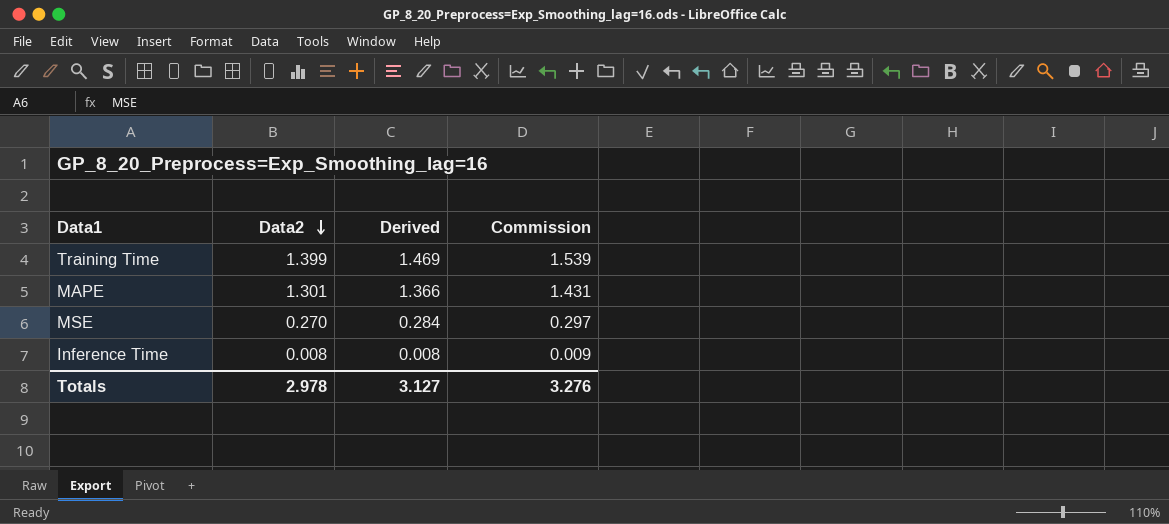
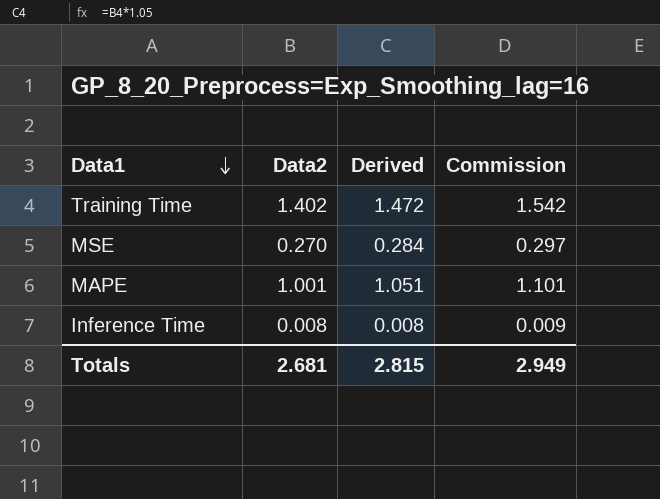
row order: Data2 descending -> Data1 descending
Training Time | Data2: 1.399 -> 1.402
Training Time | Derived: 1.469 -> 1.472
Training Time | Commission: 1.539 -> 1.542
MAPE | Data2: 1.301 -> 1.001
MAPE | Derived: 1.366 -> 1.051
MAPE | Commission: 1.431 -> 1.101
Totals | Data2: 2.978 -> 2.681
Totals | Derived: 3.127 -> 2.815
Totals | Commission: 3.276 -> 2.949

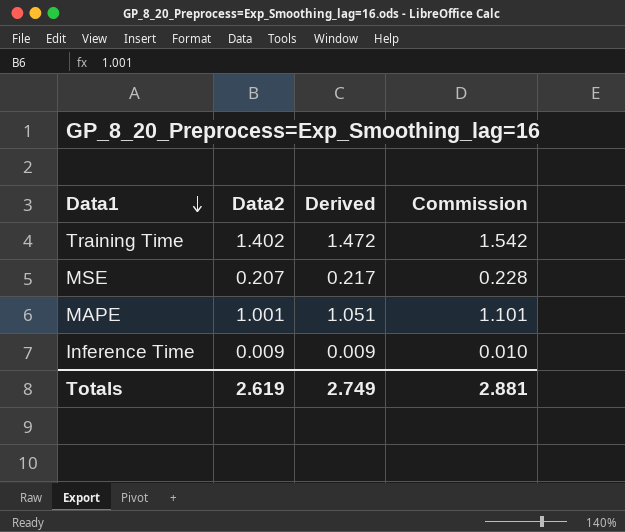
MSE | Data2: 0.270 -> 0.207
MSE | Derived: 0.284 -> 0.217
MSE | Commission: 0.297 -> 0.228
Inference Time | Data2: 0.008 -> 0.009
Inference Time | Derived: 0.008 -> 0.009
Inference Time | Commission: 0.009 -> 0.010
Totals | Data2: 2.681 -> 2.619
Totals | Derived: 2.815 -> 2.749
Totals | Commission: 2.949 -> 2.881

